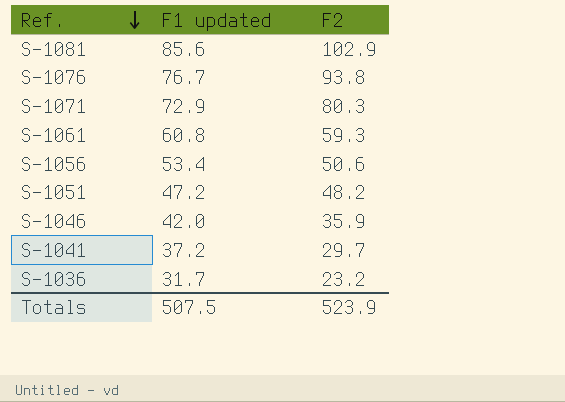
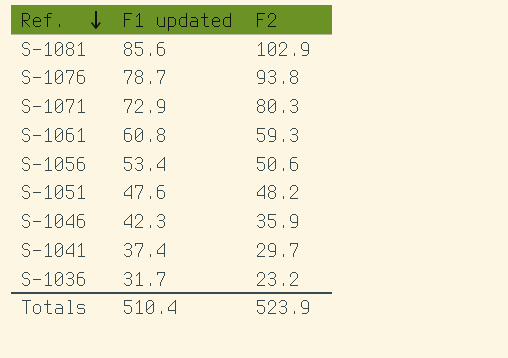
S-1076 | F1 updated: 76.7 -> 78.7
S-1051 | F1 updated: 47.2 -> 47.6
S-1046 | F1 updated: 42.0 -> 42.3
S-1041 | F1 updated: 37.2 -> 37.4
Totals | F1 updated: 507.5 -> 510.4

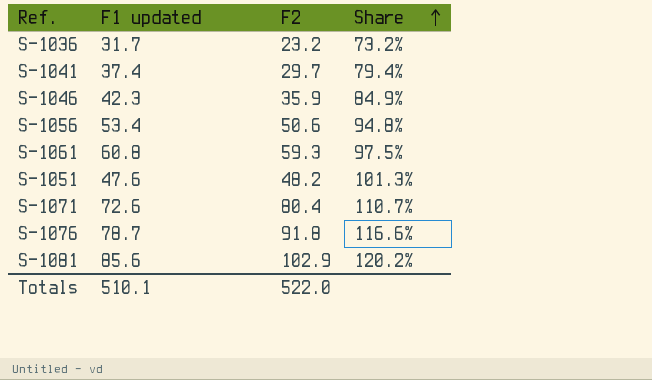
row order: Ref. descending -> Share ascending
column Share | formula: none -> [F2] / [F1 updated]
S-1071 | F1 updated: 72.9 -> 72.6
S-1071 | F2: 80.3 -> 80.4
S-1076 | F2: 93.8 -> 91.8
Totals | F1 updated: 510.4 -> 510.1
Totals | F2: 523.9 -> 522.0

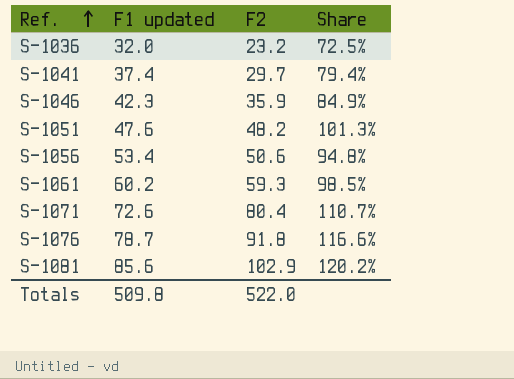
row order: Share ascending -> Ref. ascending
S-1036 | F1 updated: 31.7 -> 32.0
S-1036 | Share: 73.2% -> 72.5%
S-1061 | F1 updated: 60.8 -> 60.2
S-1061 | Share: 97.5% -> 98.5%
Totals | F1 updated: 510.1 -> 509.8

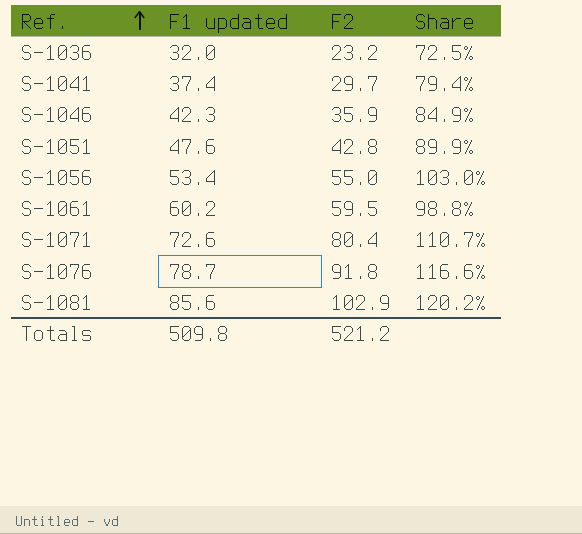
S-1051 | F2: 48.2 -> 42.8
S-1051 | Share: 101.3% -> 89.9%
S-1056 | F2: 50.6 -> 55.0
S-1056 | Share: 94.8% -> 103.0%
S-1061 | F2: 59.3 -> 59.5
S-1061 | Share: 98.5% -> 98.8%
Totals | F2: 522.0 -> 521.2

